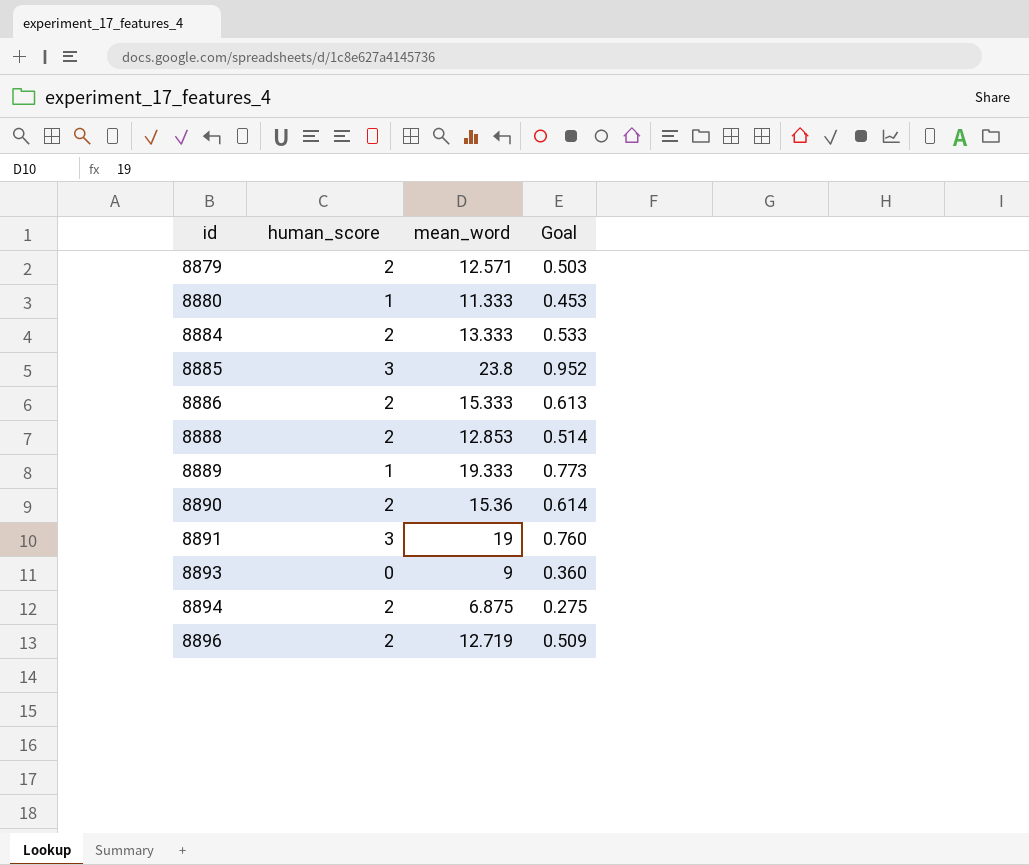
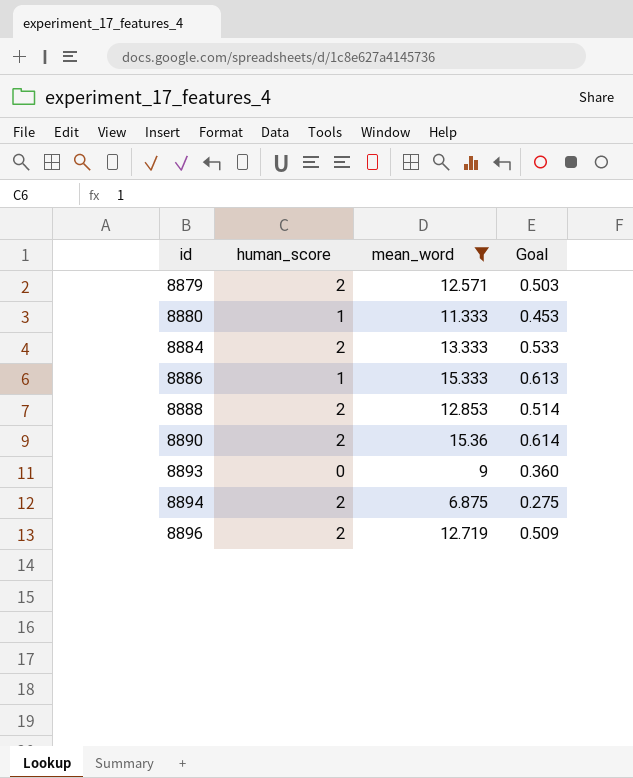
filter: none -> mean_word <= 15.36
8886 | human_score: 2 -> 1

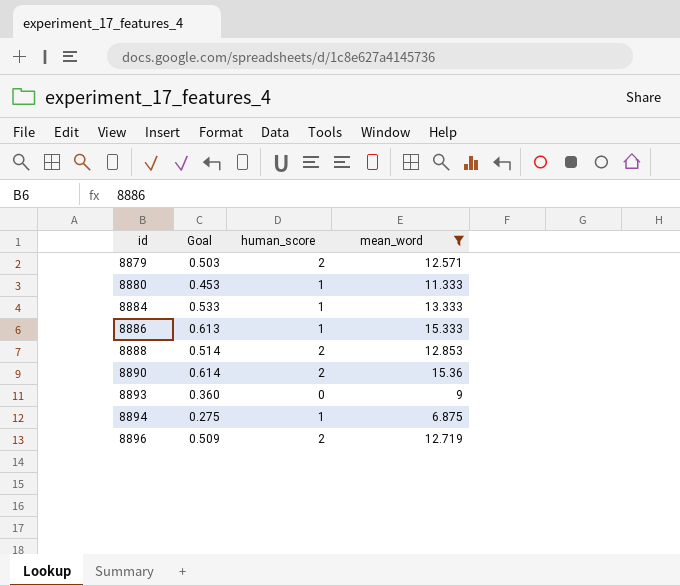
column Goal | position: 4 -> 2
8884 | human_score: 2 -> 1
8894 | human_score: 2 -> 1

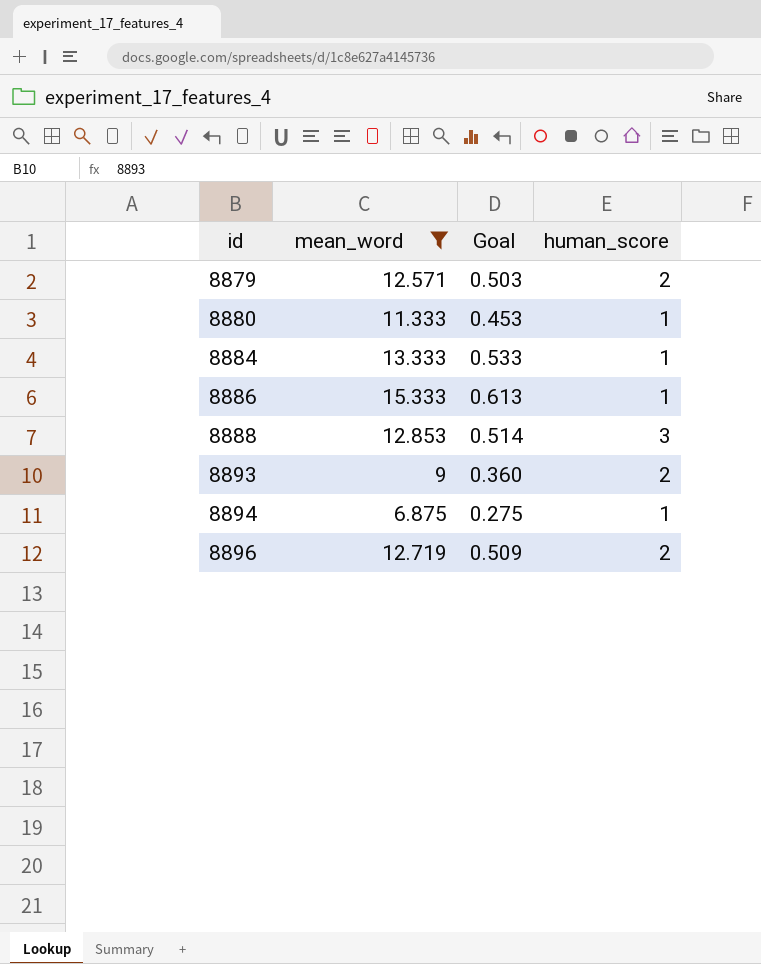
column mean_word | position: 4 -> 2
row 8890: 0.614 | 2 | 15.36 -> none
8888 | human_score: 2 -> 3
8893 | human_score: 0 -> 2

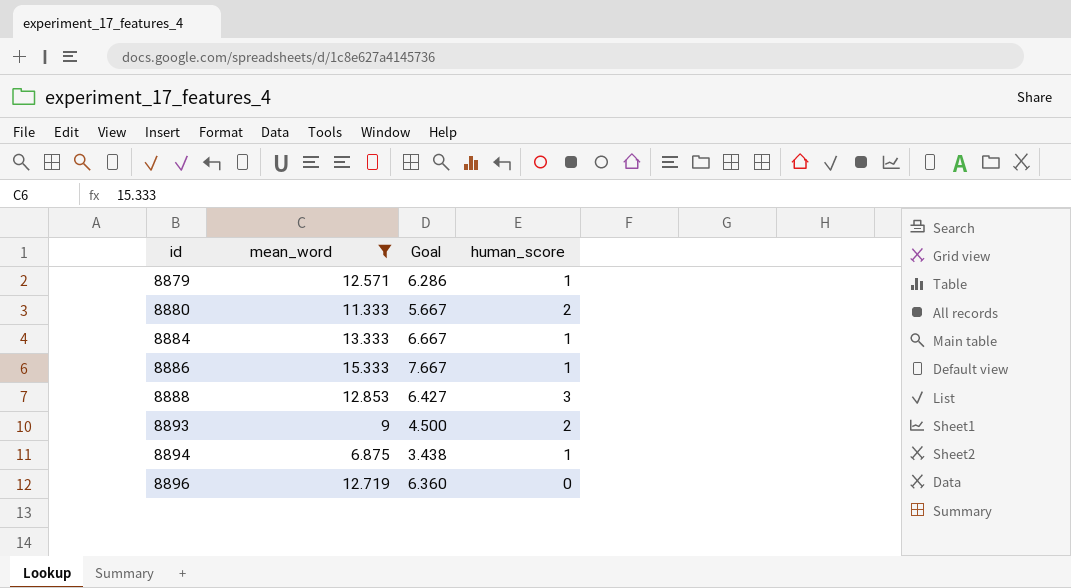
column Goal | formula: [mean_word] * 0.04 -> [mean_word] * 0.5
8879 | human_score: 2 -> 1
8880 | human_score: 1 -> 2
8896 | human_score: 2 -> 0

